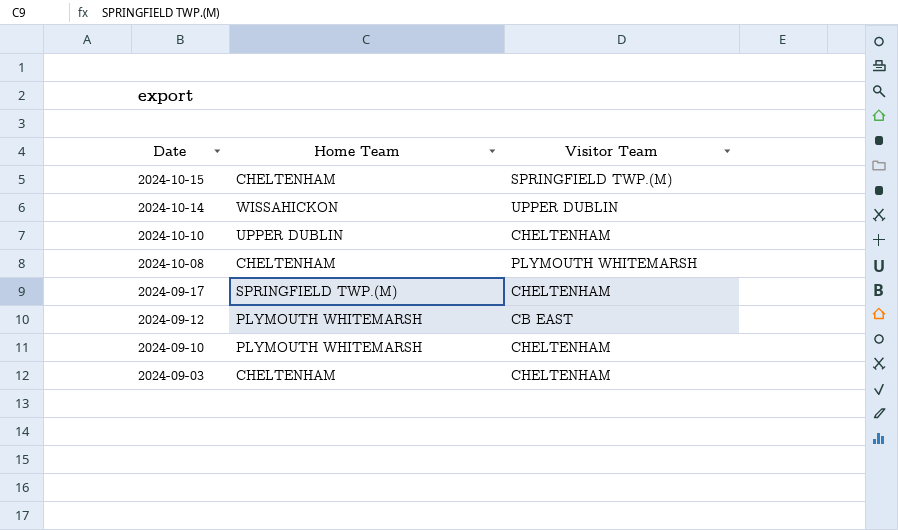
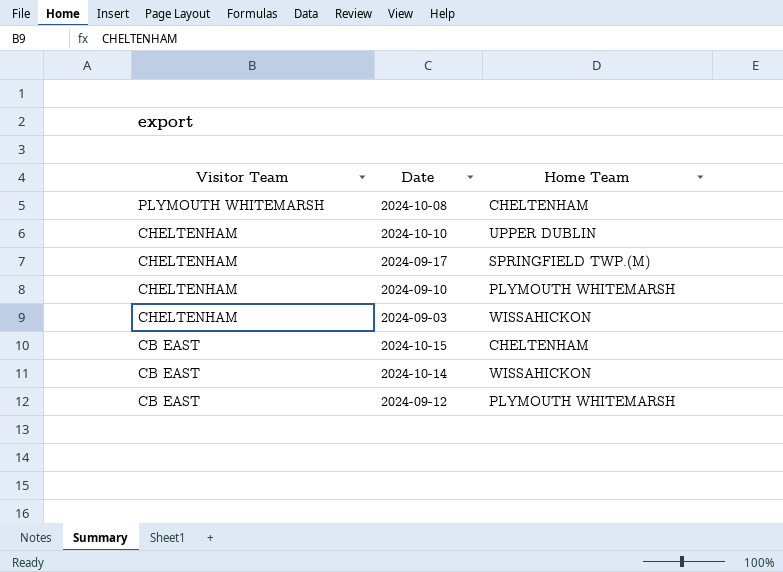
row order: Date descending -> Visitor Team descending
column Visitor Team | position: 3 -> 1
2024-09-03 | Home Team: CHELTENHAM -> WISSAHICKON
2024-10-15 | Visitor Team: SPRINGFIELD TWP.(M) -> CB EAST
2024-10-14 | Visitor Team: UPPER DUBLIN -> CB EAST

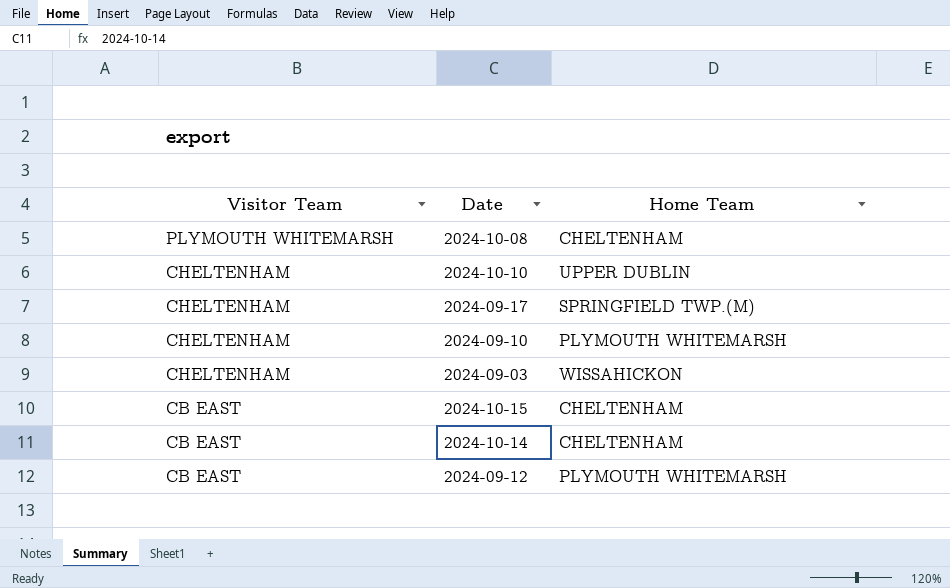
2024-10-14 | Home Team: WISSAHICKON -> CHELTENHAM

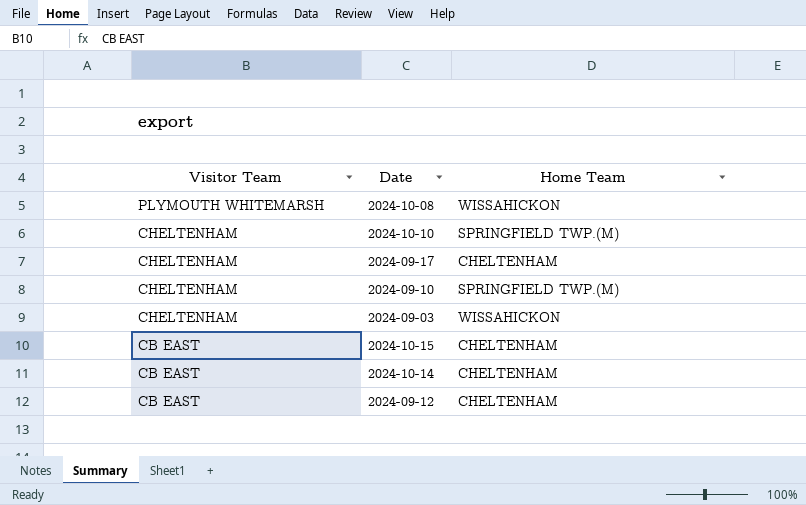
2024-10-08 | Home Team: CHELTENHAM -> WISSAHICKON
2024-10-10 | Home Team: UPPER DUBLIN -> SPRINGFIELD TWP.(M)
2024-09-17 | Home Team: SPRINGFIELD TWP.(M) -> CHELTENHAM
2024-09-10 | Home Team: PLYMOUTH WHITEMARSH -> SPRINGFIELD TWP.(M)
2024-09-12 | Home Team: PLYMOUTH WHITEMARSH -> CHELTENHAM

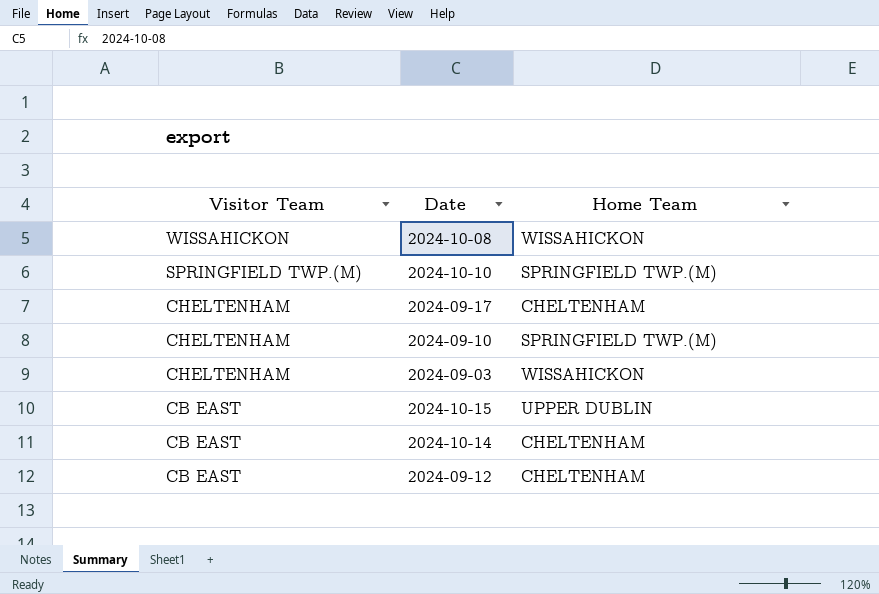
2024-10-08 | Visitor Team: PLYMOUTH WHITEMARSH -> WISSAHICKON
2024-10-10 | Visitor Team: CHELTENHAM -> SPRINGFIELD TWP.(M)
2024-10-15 | Home Team: CHELTENHAM -> UPPER DUBLIN

